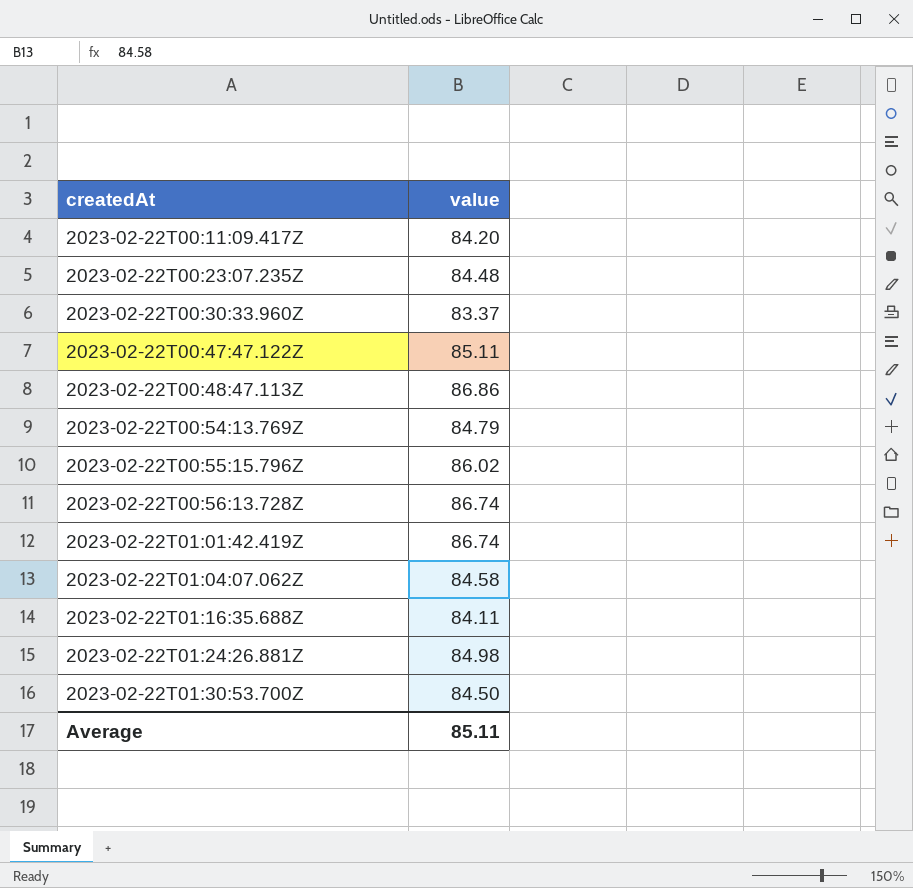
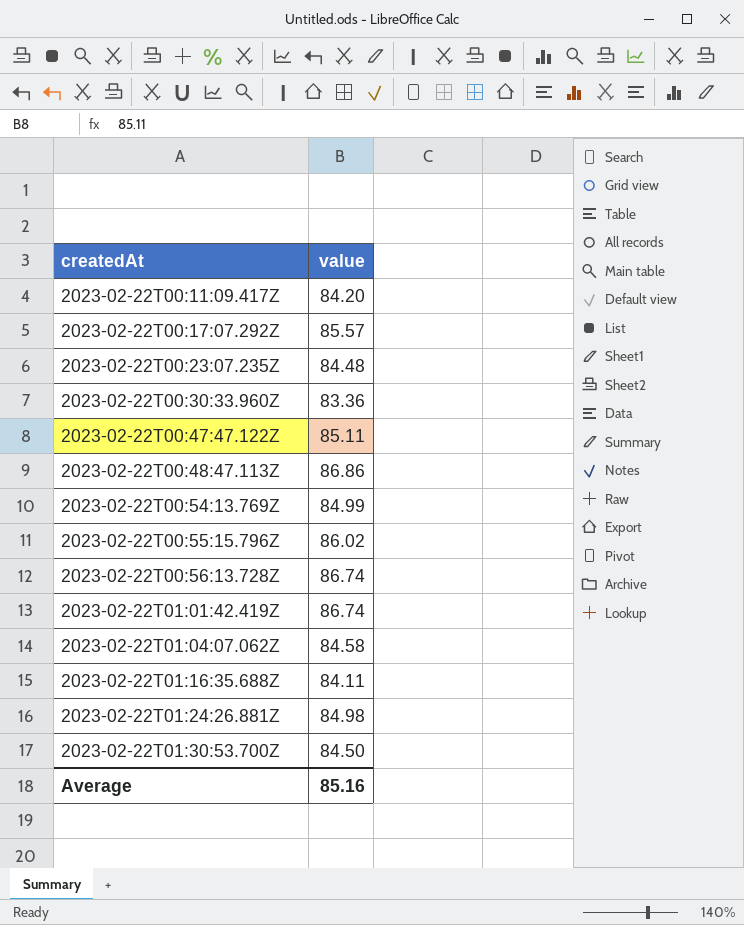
row 2023-02-22T00:17:07.292Z: none -> 85.57
2023-02-22T00:30:33.960Z | value: 83.37 -> 83.36
2023-02-22T00:54:13.769Z | value: 84.79 -> 84.99
Average | value: 85.11 -> 85.16

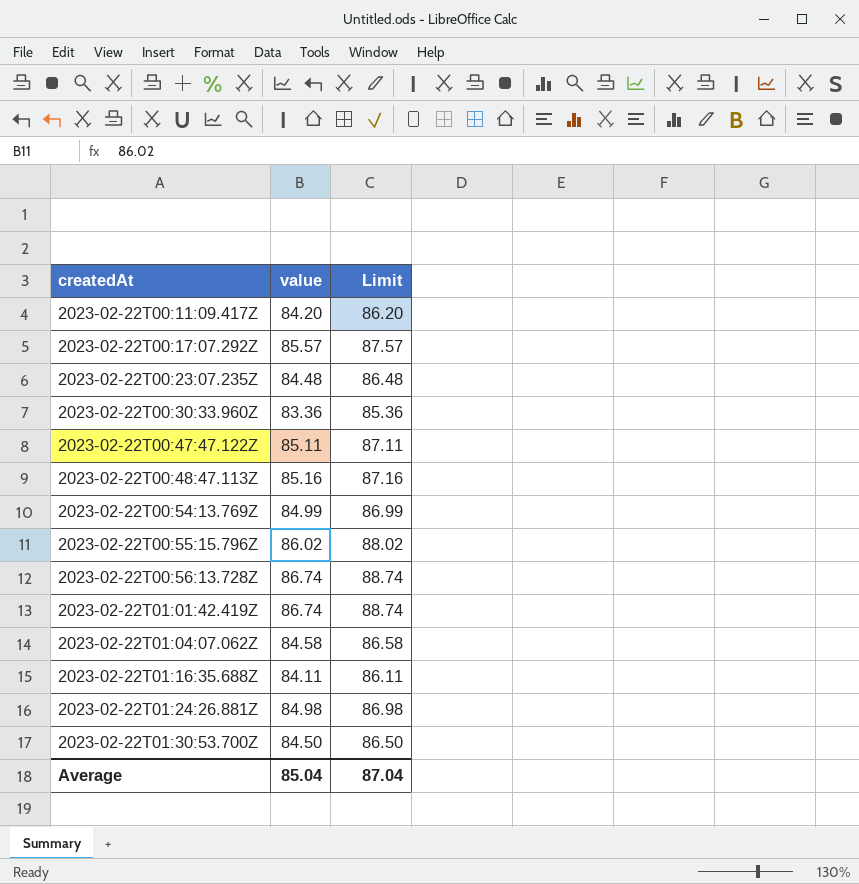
column Limit | formula: none -> [value] + 2
2023-02-22T00:48:47.113Z | value: 86.86 -> 85.16
Average | value: 85.16 -> 85.04

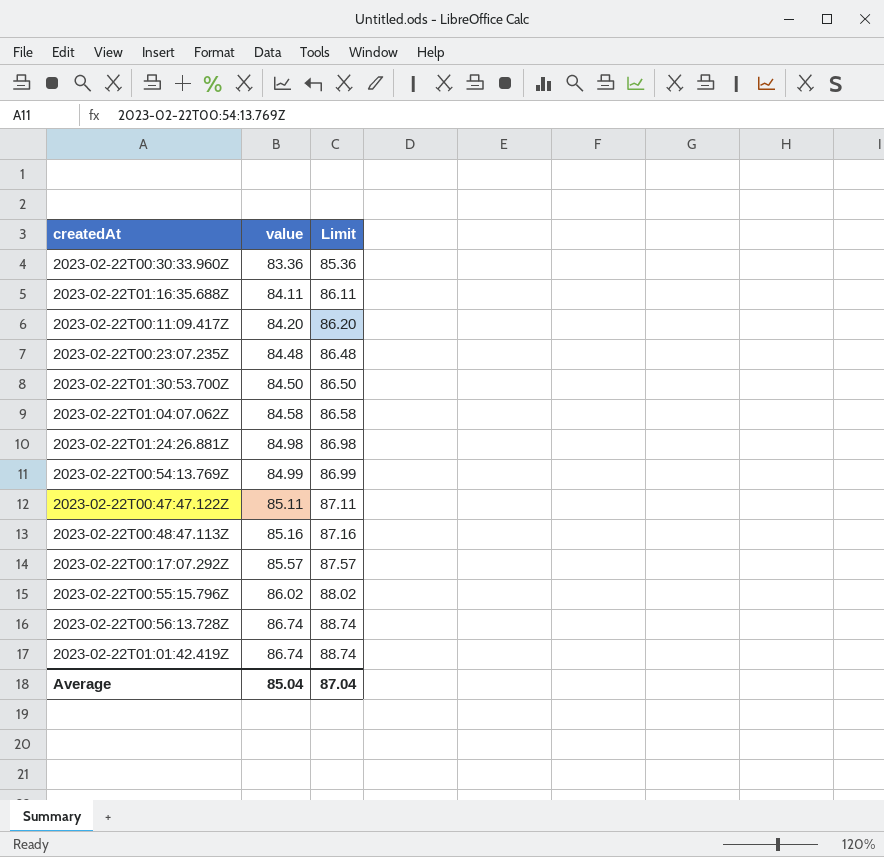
row order: createdAt ascending -> value ascending

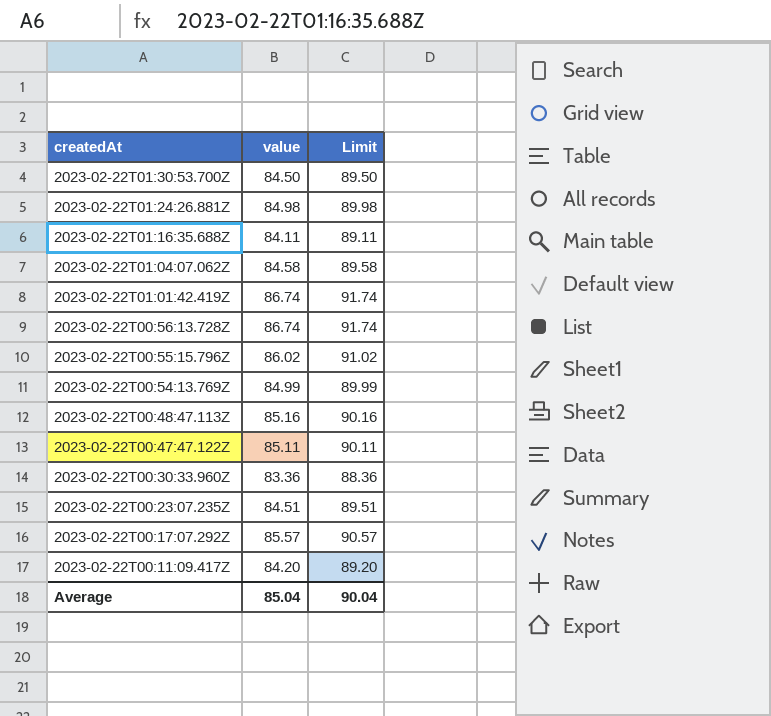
row order: value ascending -> createdAt descending
column Limit | formula: [value] + 2 -> [value] + 5
2023-02-22T00:23:07.235Z | value: 84.48 -> 84.51
Average | Limit: 87.04 -> 90.04

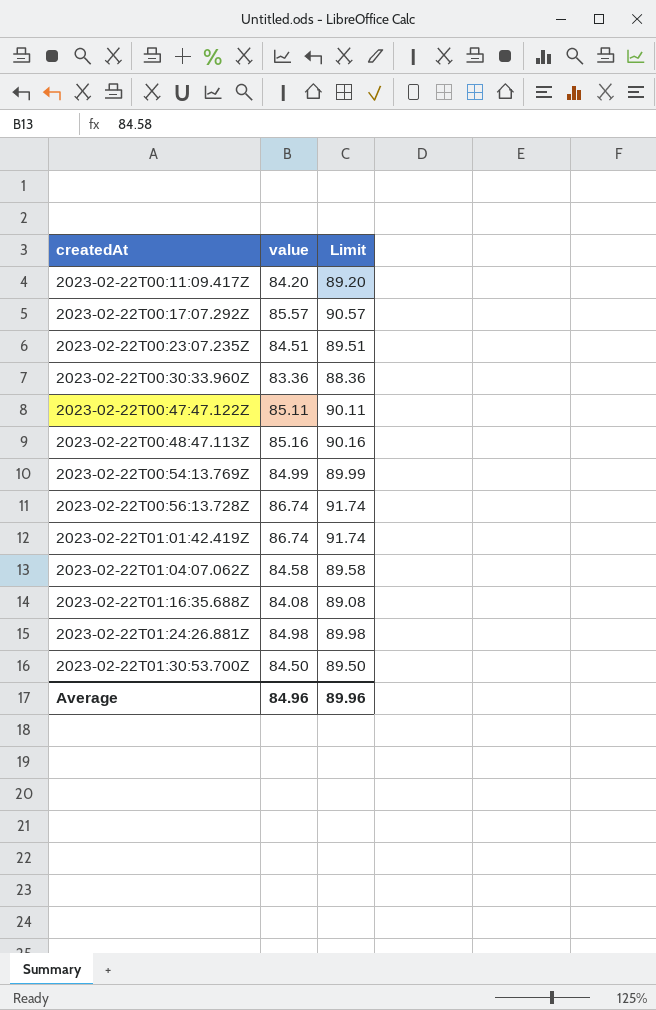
row order: createdAt descending -> createdAt ascending
row 2023-02-22T00:55:15.796Z: 86.02 | 91.02 -> none
2023-02-22T01:16:35.688Z | value: 84.11 -> 84.08
2023-02-22T01:16:35.688Z | Limit: 89.11 -> 89.08
Average | value: 85.04 -> 84.96
Average | Limit: 90.04 -> 89.96

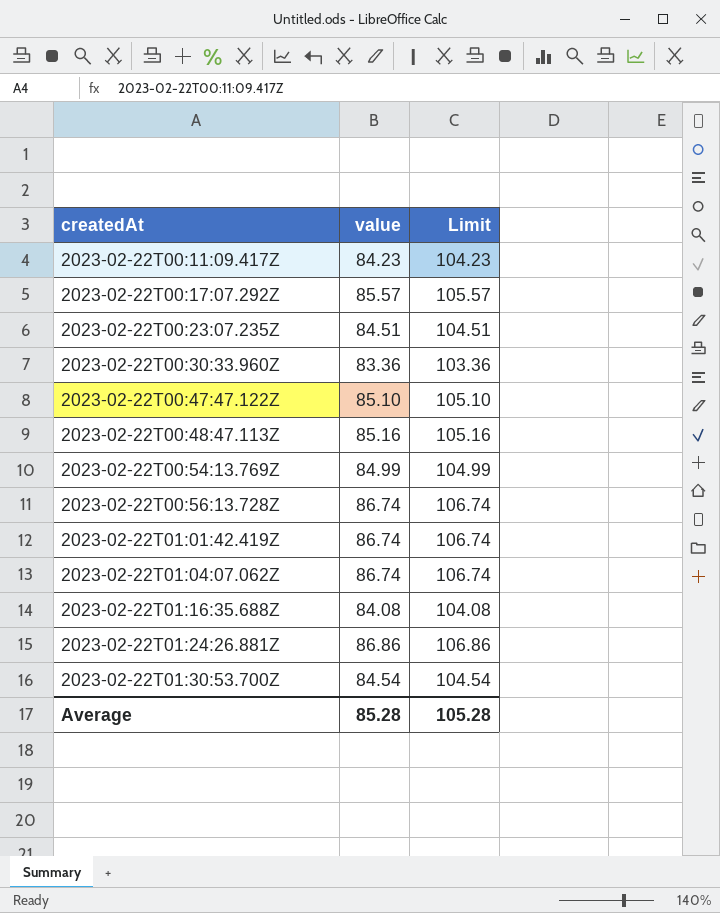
column Limit | formula: [value] + 5 -> [value] + 20
2023-02-22T00:11:09.417Z | value: 84.20 -> 84.23
2023-02-22T00:47:47.122Z | value: 85.11 -> 85.10
2023-02-22T01:04:07.062Z | value: 84.58 -> 86.74
2023-02-22T01:24:26.881Z | value: 84.98 -> 86.86
2023-02-22T01:30:53.700Z | value: 84.50 -> 84.54
Average | value: 84.96 -> 85.28
Average | Limit: 89.96 -> 105.28

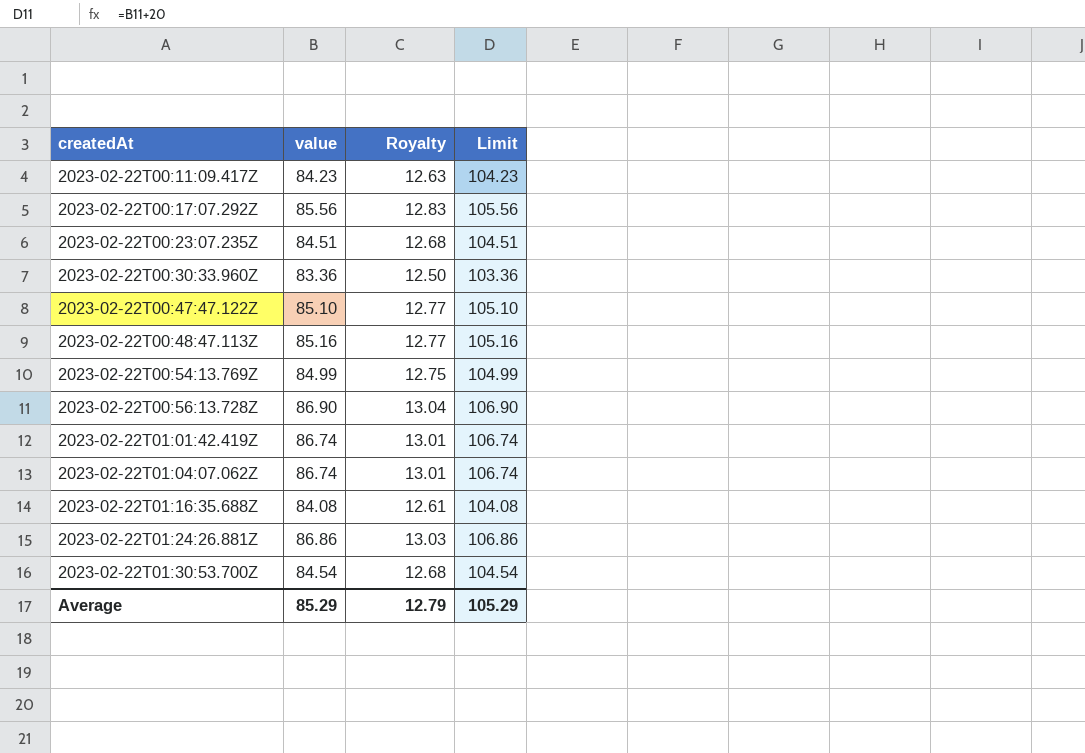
column Royalty | formula: none -> [value] * 0.15
2023-02-22T00:17:07.292Z | value: 85.57 -> 85.56
2023-02-22T00:17:07.292Z | Limit: 105.57 -> 105.56
2023-02-22T00:56:13.728Z | value: 86.74 -> 86.90
2023-02-22T00:56:13.728Z | Limit: 106.74 -> 106.90
Average | value: 85.28 -> 85.29
Average | Limit: 105.28 -> 105.29

